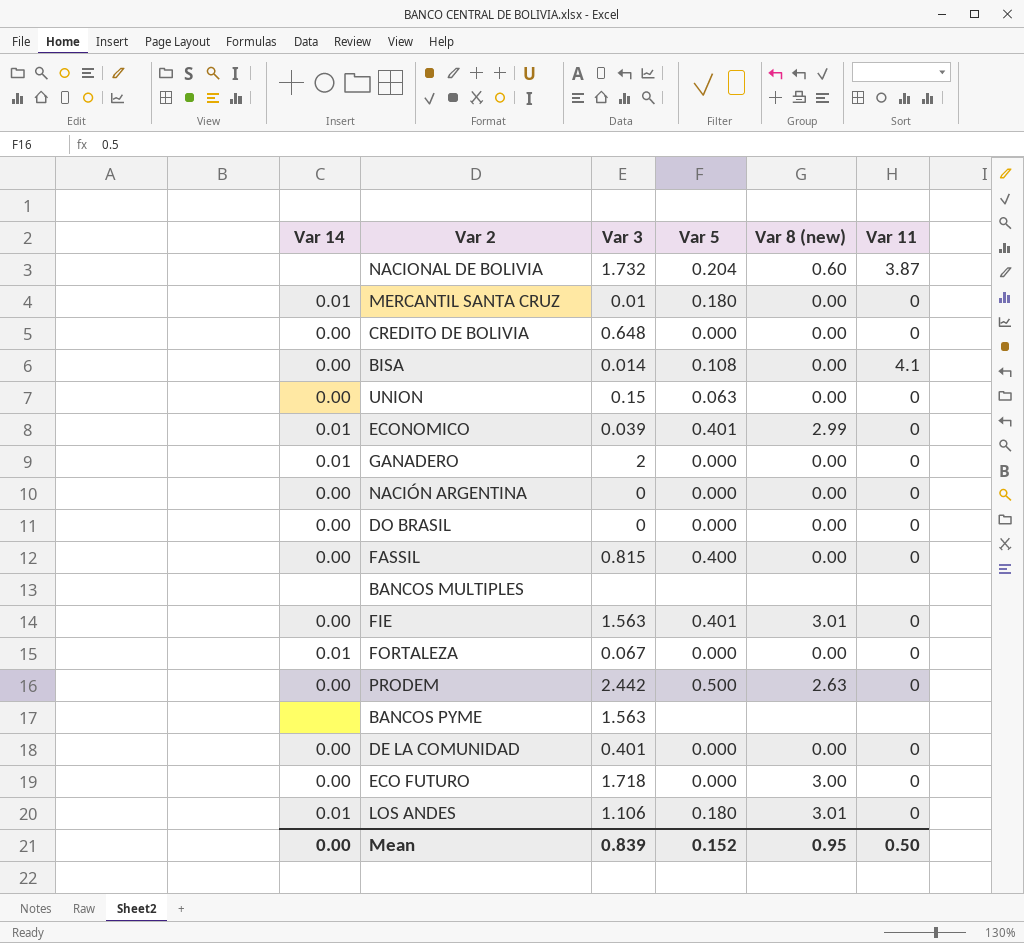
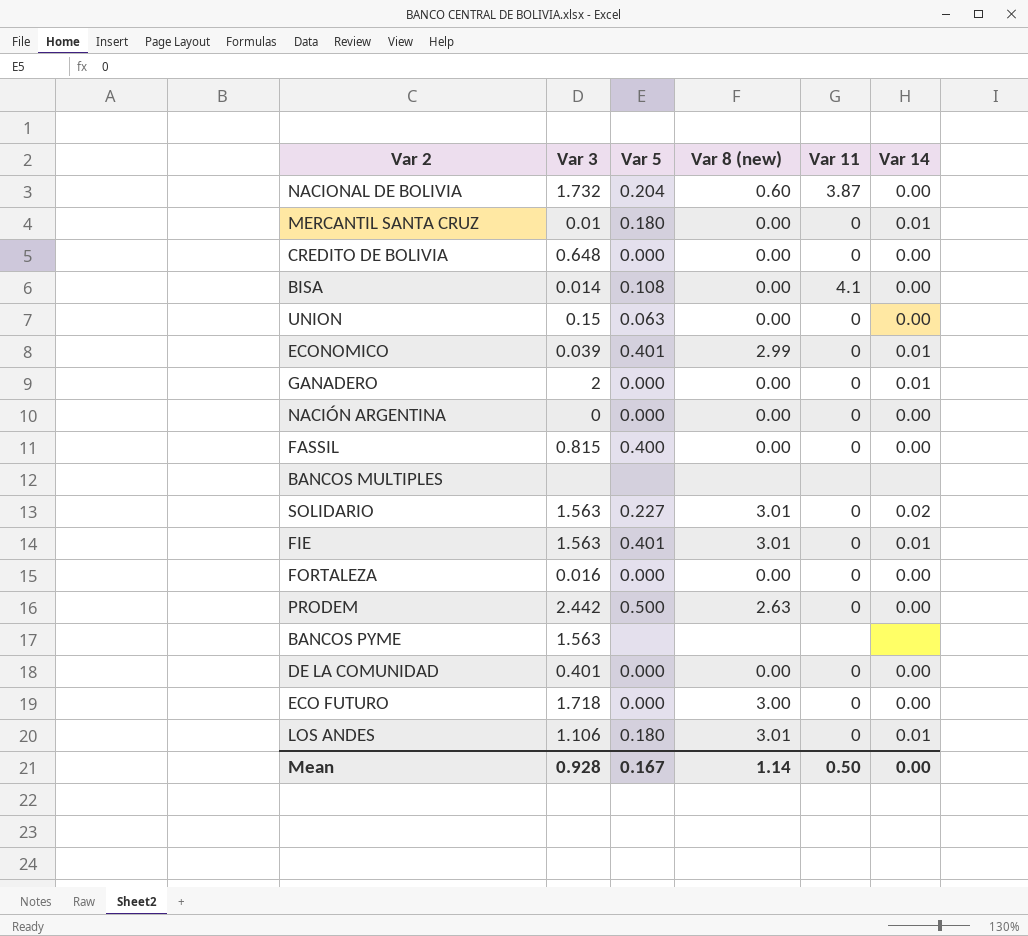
column Var 14 | position: 1 -> 6
row DO BRASIL: 0.00 | 0 | 0.000 | 0.00 | 0 -> none
NACIONAL DE BOLIVIA | Var 14: none -> 0.00
row SOLIDARIO: none -> 1.563 | 0.227 | 3.01 | 0 | 0.02
FIE | Var 14: 0.00 -> 0.01
FORTALEZA | Var 3: 0.067 -> 0.016
FORTALEZA | Var 14: 0.01 -> 0.00
Mean | Var 3: 0.839 -> 0.928
Mean | Var 5: 0.152 -> 0.167
Mean | Var 8 (new): 0.95 -> 1.14

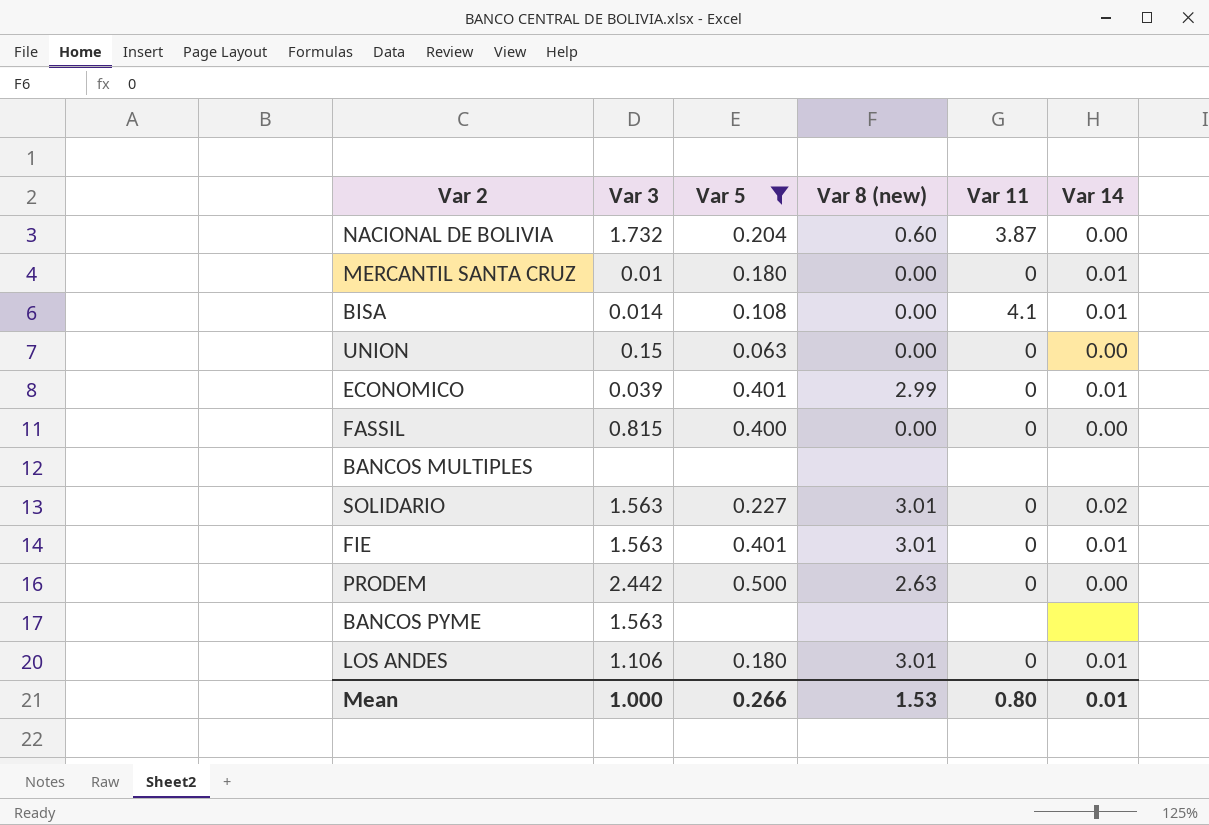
filter: none -> Var 5 != 0.000
BISA | Var 14: 0.00 -> 0.01
Mean | Var 3: 0.928 -> 1.000
Mean | Var 5: 0.167 -> 0.266
Mean | Var 8 (new): 1.14 -> 1.53
Mean | Var 11: 0.50 -> 0.80
Mean | Var 14: 0.00 -> 0.01

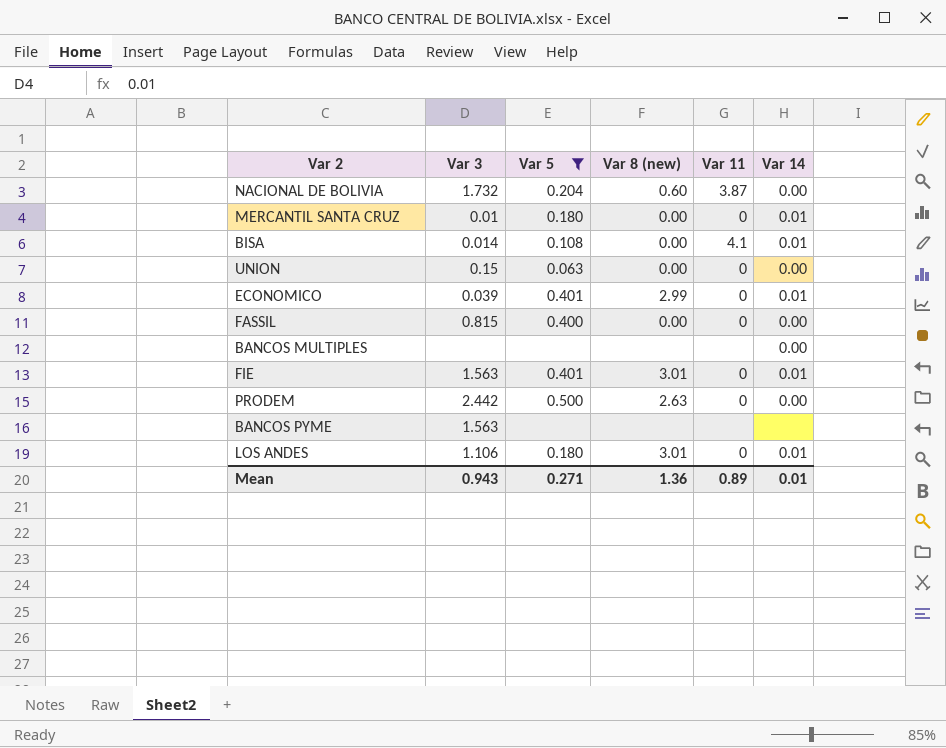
row SOLIDARIO: 1.563 | 0.227 | 3.01 | 0 | 0.02 -> none
BANCOS MULTIPLES | Var 14: none -> 0.00
Mean | Var 3: 1.000 -> 0.943
Mean | Var 5: 0.266 -> 0.271
Mean | Var 8 (new): 1.53 -> 1.36
Mean | Var 11: 0.80 -> 0.89

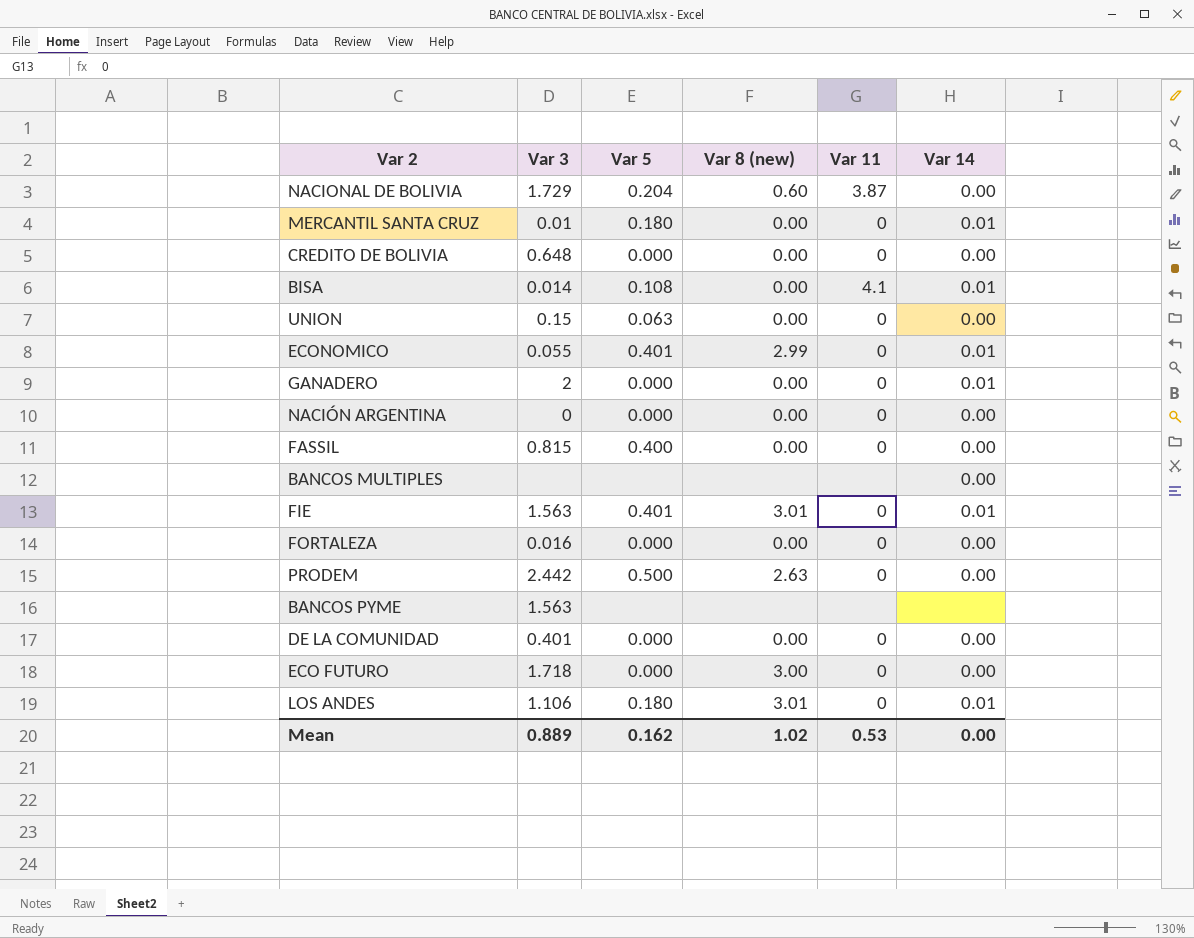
filter: Var 5 != 0.000 -> none
NACIONAL DE BOLIVIA | Var 3: 1.732 -> 1.729
ECONOMICO | Var 3: 0.039 -> 0.055
Mean | Var 3: 0.943 -> 0.889
Mean | Var 5: 0.271 -> 0.162
Mean | Var 8 (new): 1.36 -> 1.02
Mean | Var 11: 0.89 -> 0.53
Mean | Var 14: 0.01 -> 0.00

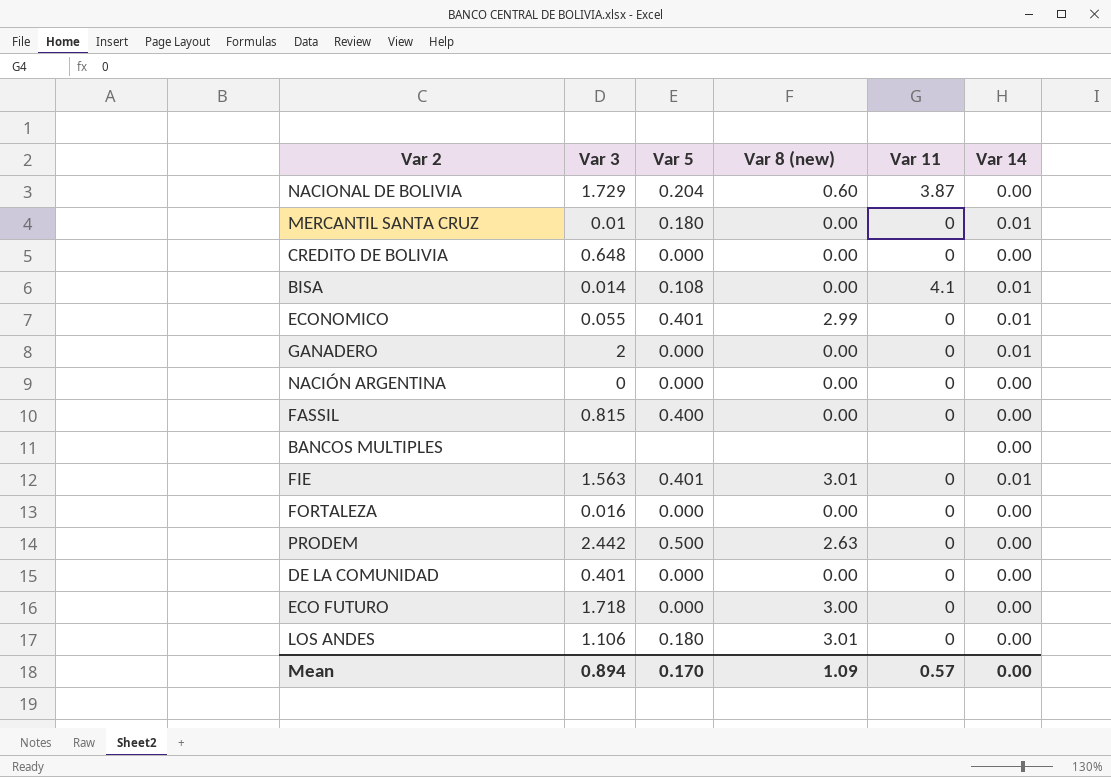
row UNION: 0.15 | 0.063 | 0.00 | 0 | 0.00 -> none
row BANCOS PYME: 1.563 | none | none | none | none -> none
LOS ANDES | Var 14: 0.01 -> 0.00
Mean | Var 3: 0.889 -> 0.894
Mean | Var 5: 0.162 -> 0.170
Mean | Var 8 (new): 1.02 -> 1.09
Mean | Var 11: 0.53 -> 0.57

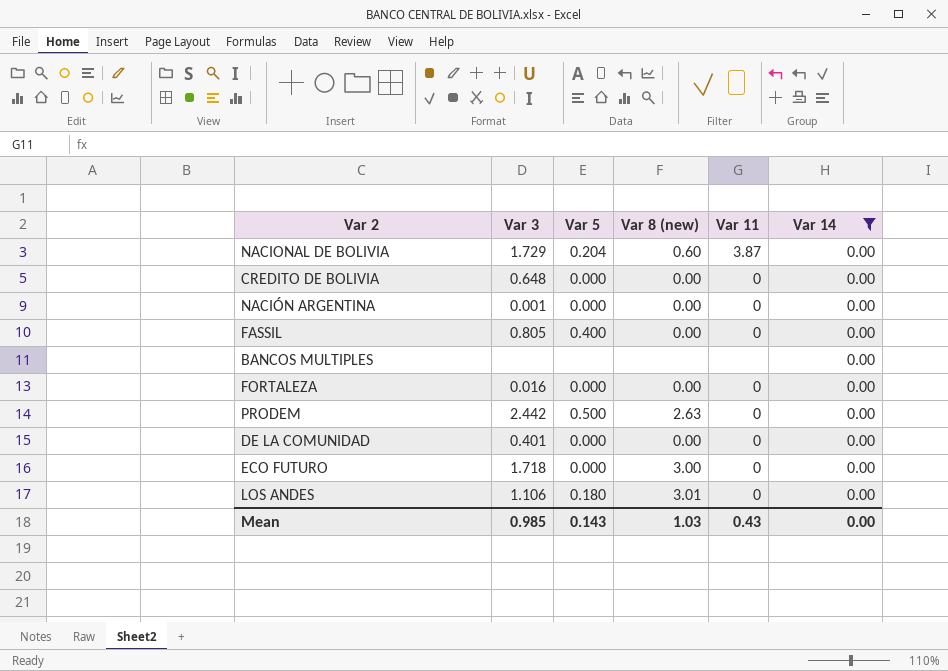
filter: none -> Var 14 = 0.00
NACIÓN ARGENTINA | Var 3: 0 -> 0.001
FASSIL | Var 3: 0.815 -> 0.805
Mean | Var 3: 0.894 -> 0.985
Mean | Var 5: 0.170 -> 0.143
Mean | Var 8 (new): 1.09 -> 1.03
Mean | Var 11: 0.57 -> 0.43

